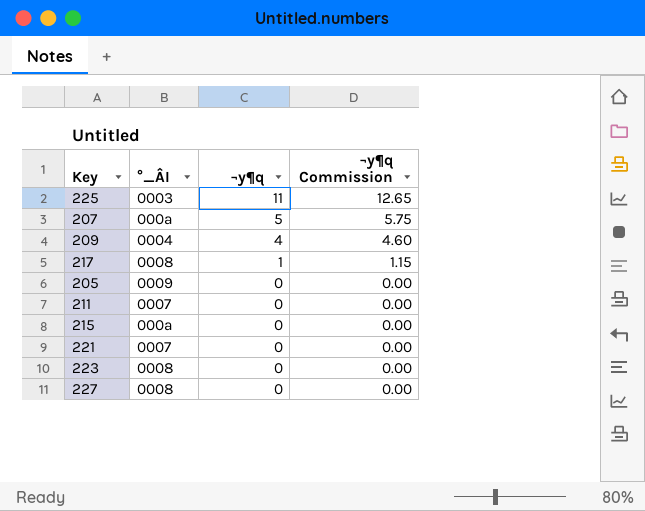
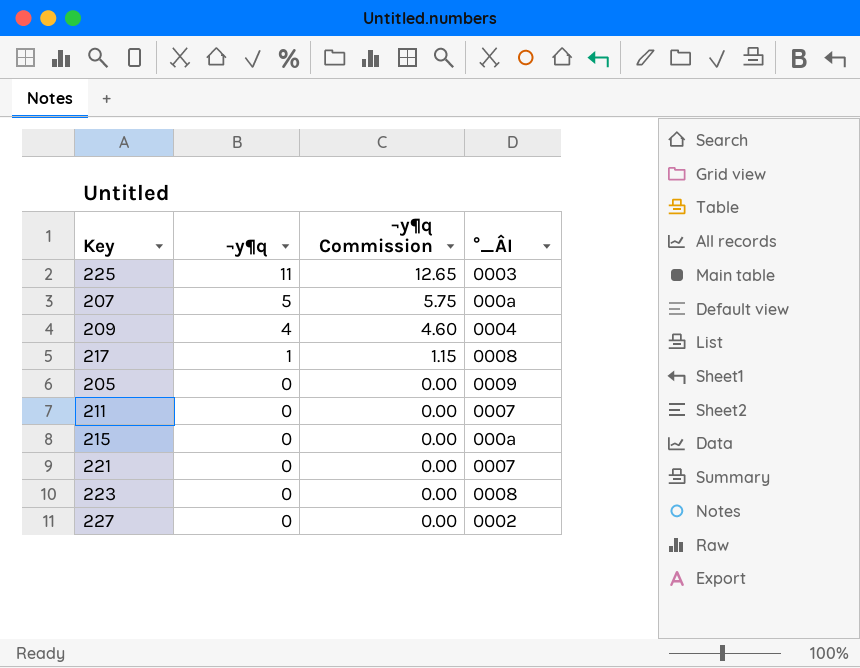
column °_ÂI | position: 2 -> 4
227 | °_ÂI: 0008 -> 0002

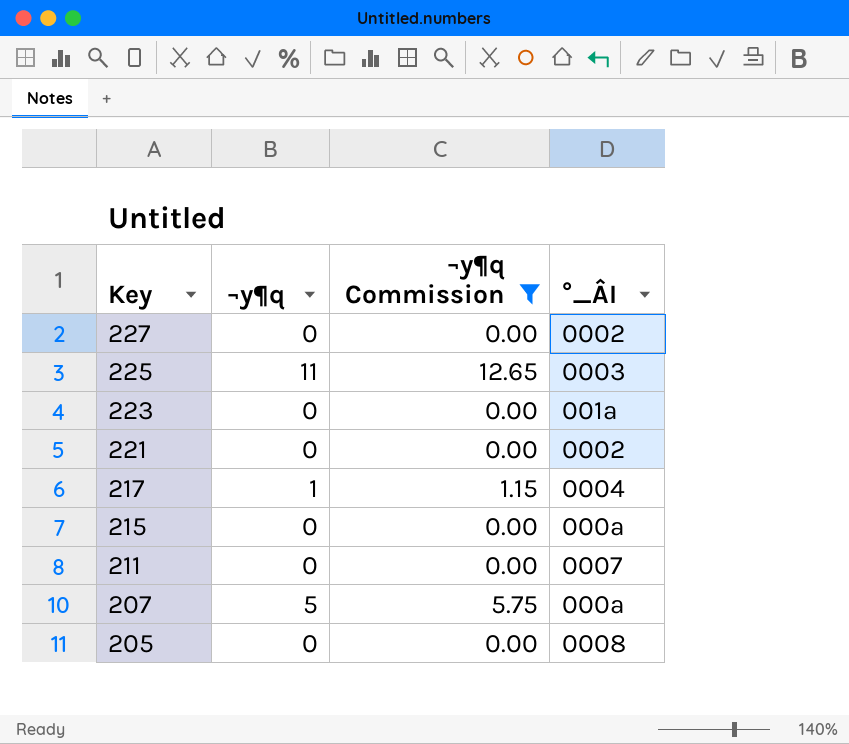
filter: none -> ¬y¶q Commission != 4.60
row order: ¬y¶q descending -> Key descending
223 | °_ÂI: 0008 -> 001a
221 | °_ÂI: 0007 -> 0002
217 | °_ÂI: 0008 -> 0004
205 | °_ÂI: 0009 -> 0008

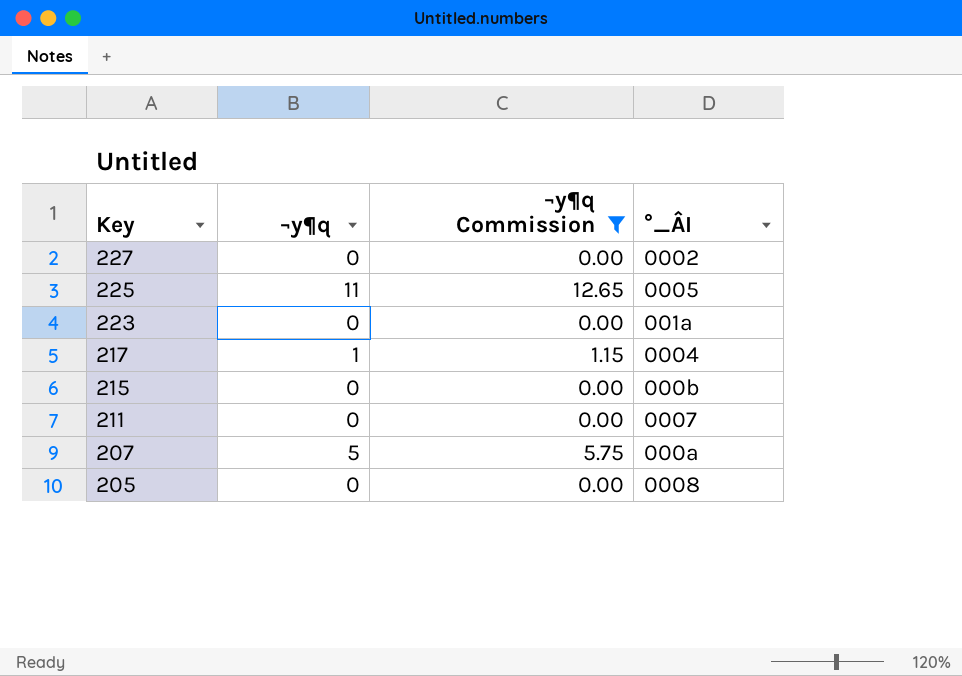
row 221: 0 | 0.00 | 0002 -> none
225 | °_ÂI: 0003 -> 0005
215 | °_ÂI: 000a -> 000b

